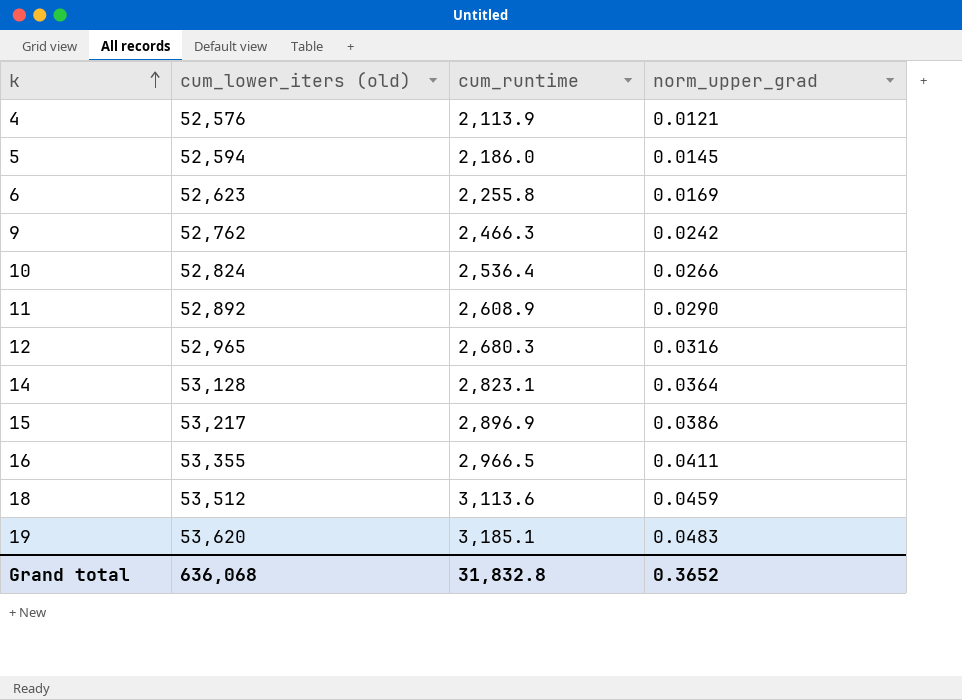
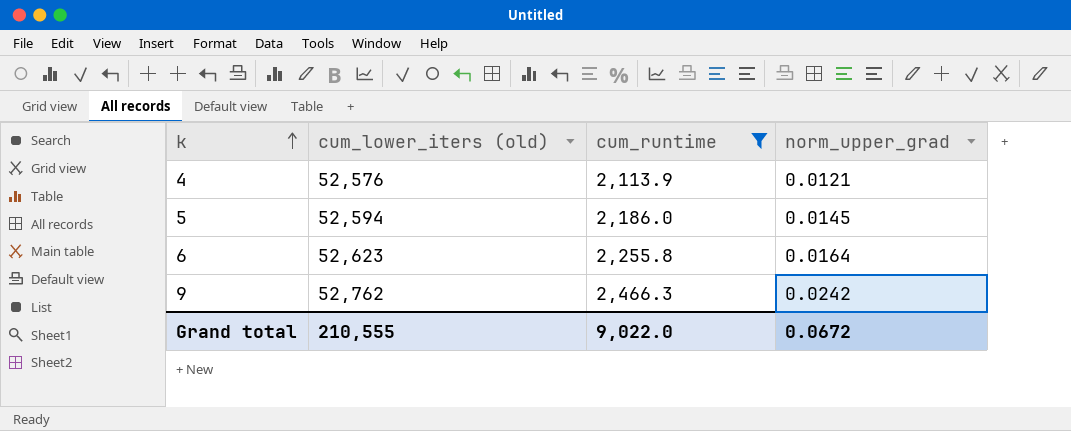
filter: none -> cum_runtime <= 2,466.3
6 | norm_upper_grad: 0.0169 -> 0.0164
Grand total | cum_lower_iters (old): 636,068 -> 210,555
Grand total | cum_runtime: 31,832.8 -> 9,022.0
Grand total | norm_upper_grad: 0.3652 -> 0.0672

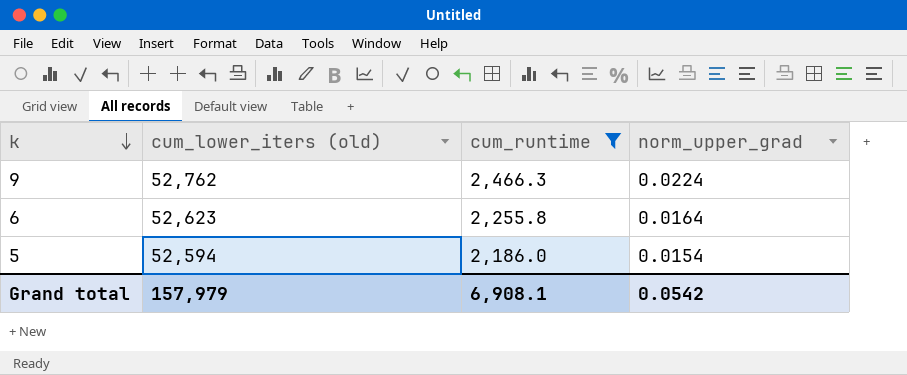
row order: k ascending -> k descending
row 4: 52,576 | 2,113.9 | 0.0121 -> none
9 | norm_upper_grad: 0.0242 -> 0.0224
5 | norm_upper_grad: 0.0145 -> 0.0154
Grand total | cum_lower_iters (old): 210,555 -> 157,979
Grand total | cum_runtime: 9,022.0 -> 6,908.1
Grand total | norm_upper_grad: 0.0672 -> 0.0542

